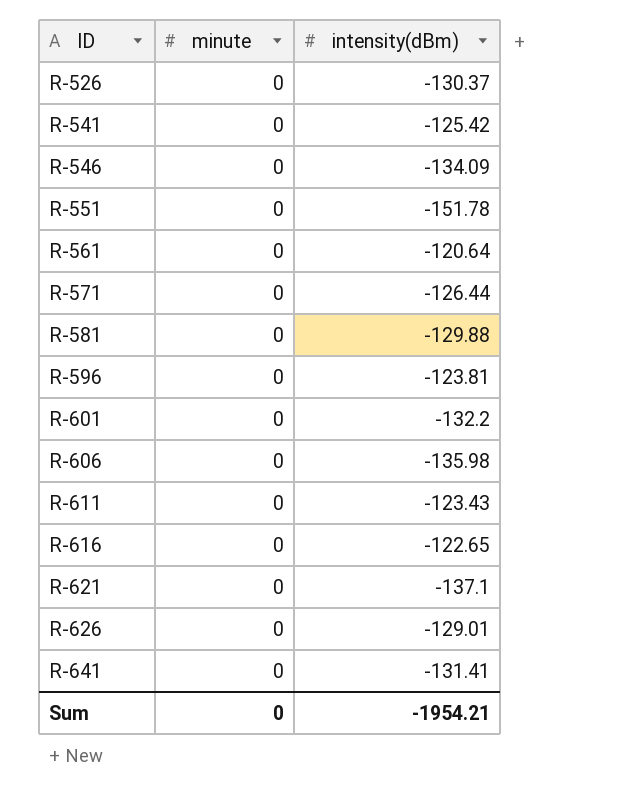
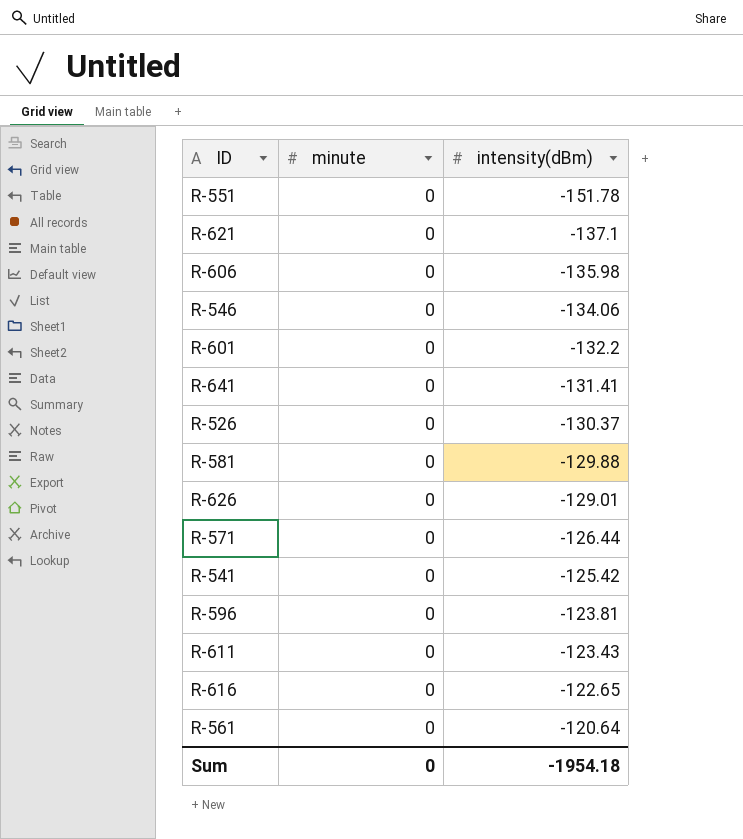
row order: ID ascending -> intensity(dBm) ascending
R-546 | intensity(dBm): -134.09 -> -134.06
Sum | intensity(dBm): -1954.21 -> -1954.18

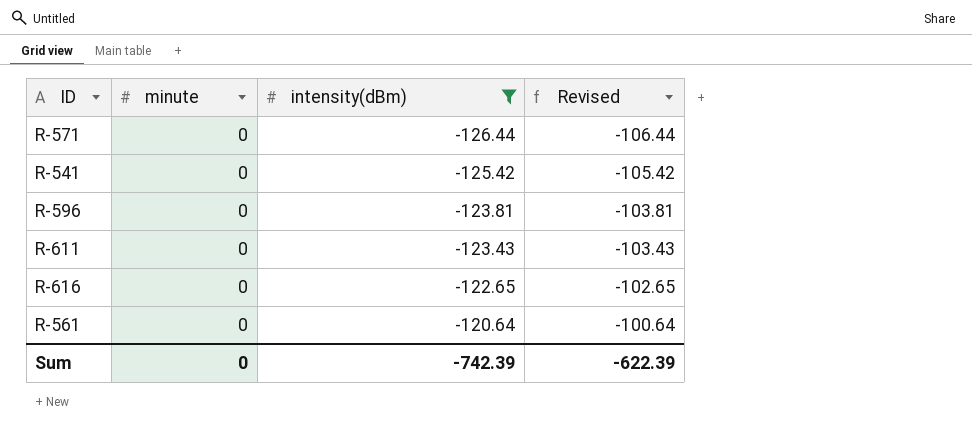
filter: none -> intensity(dBm) >= -126.44
column Revised | formula: none -> [intensity(dBm)] + 20
Sum | intensity(dBm): -1954.18 -> -742.39

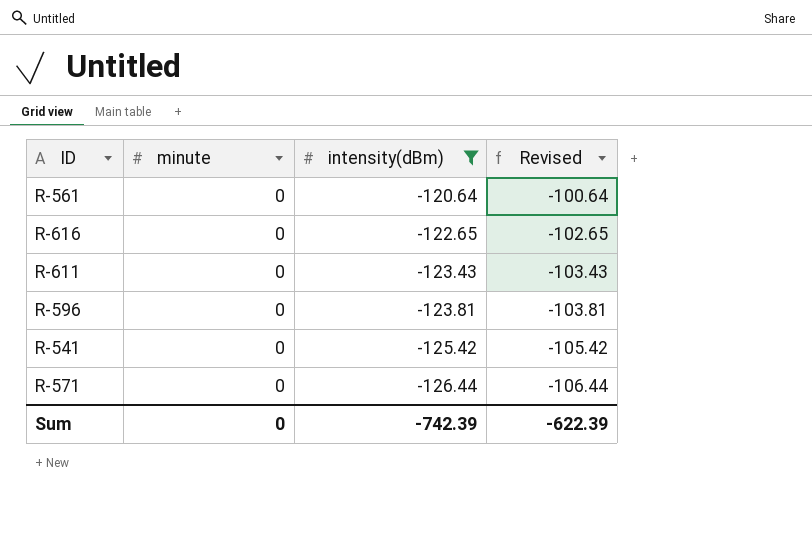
row order: intensity(dBm) ascending -> intensity(dBm) descending

